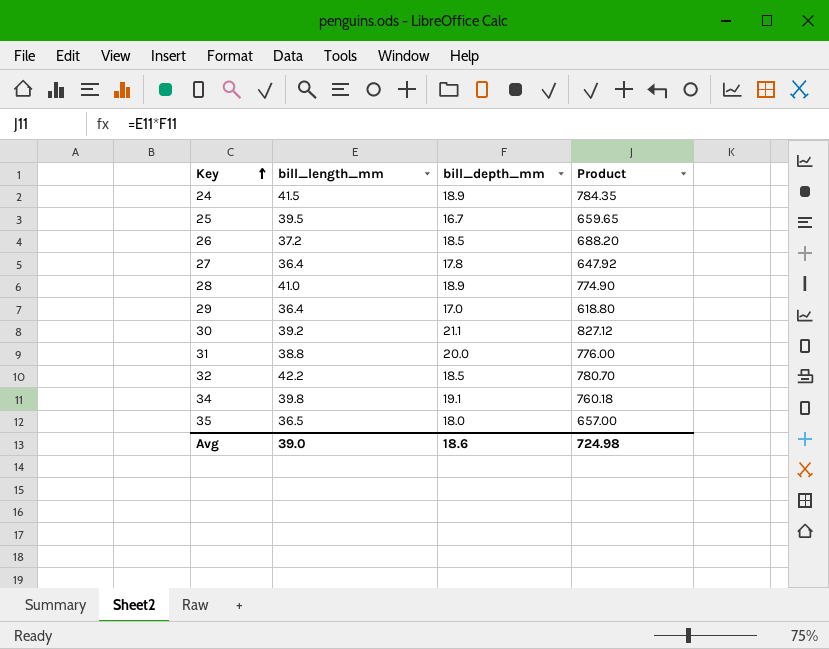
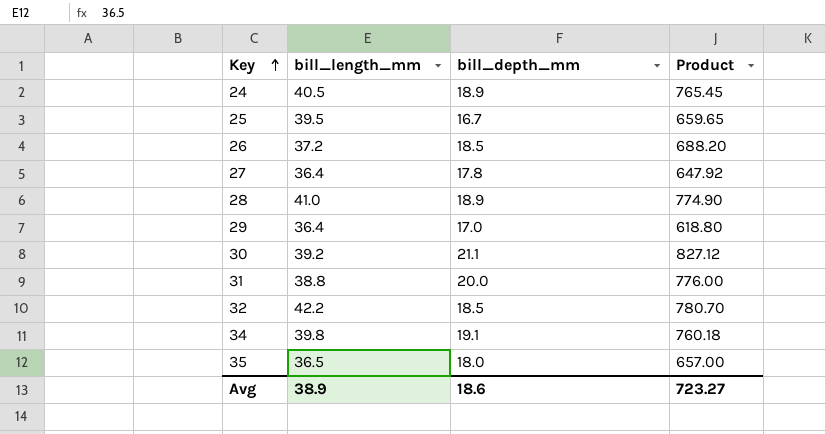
24 | bill_length_mm: 41.5 -> 40.5
24 | Product: 784.35 -> 765.45
Avg | bill_length_mm: 39.0 -> 38.9
Avg | Product: 724.98 -> 723.27

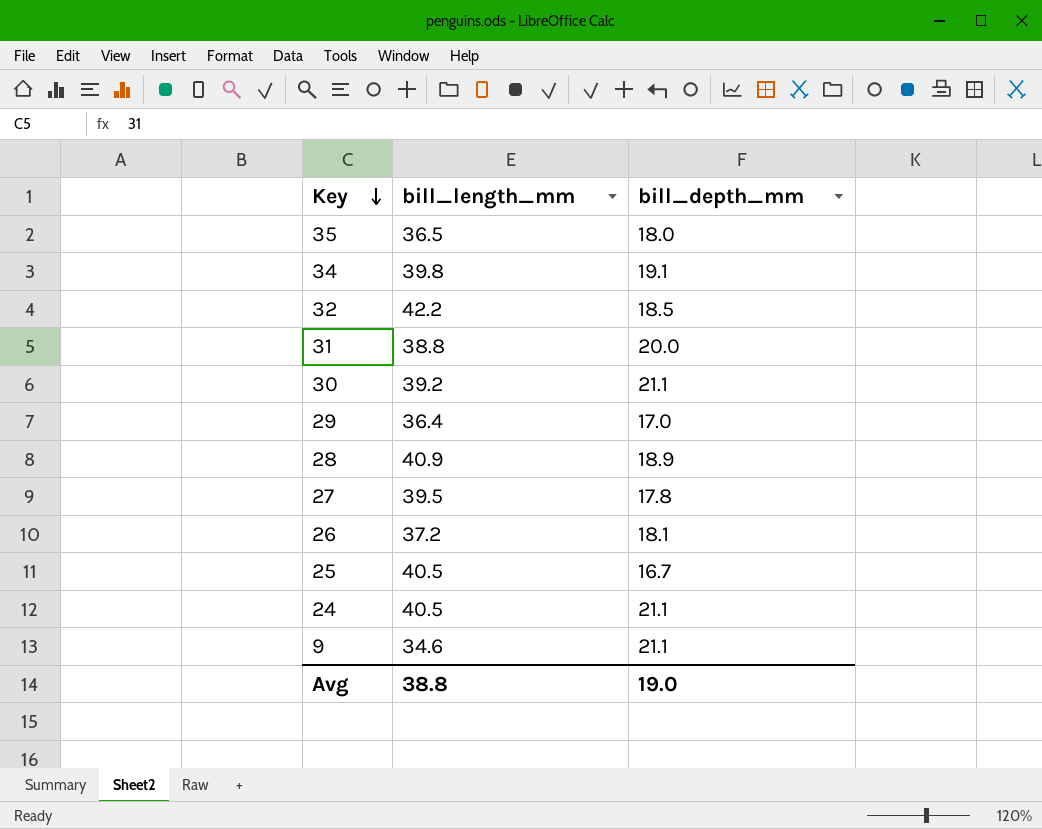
row order: Key ascending -> Key descending
column Product | formula: [bill_length_mm] * [bill_depth_mm] -> none
28 | bill_length_mm: 41.0 -> 40.9
27 | bill_length_mm: 36.4 -> 39.5
26 | bill_depth_mm: 18.5 -> 18.1
25 | bill_length_mm: 39.5 -> 40.5
24 | bill_depth_mm: 18.9 -> 21.1
row 9: none -> 34.6 | 21.1
Avg | bill_length_mm: 38.9 -> 38.8
Avg | bill_depth_mm: 18.6 -> 19.0

